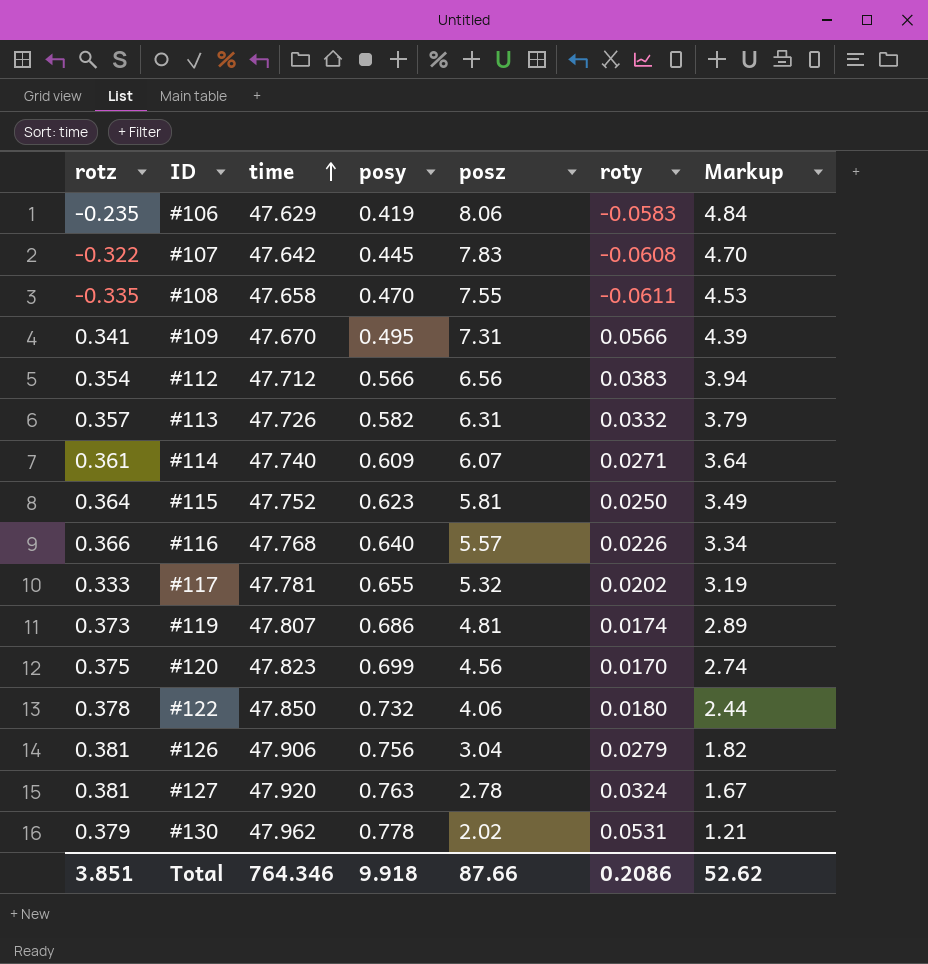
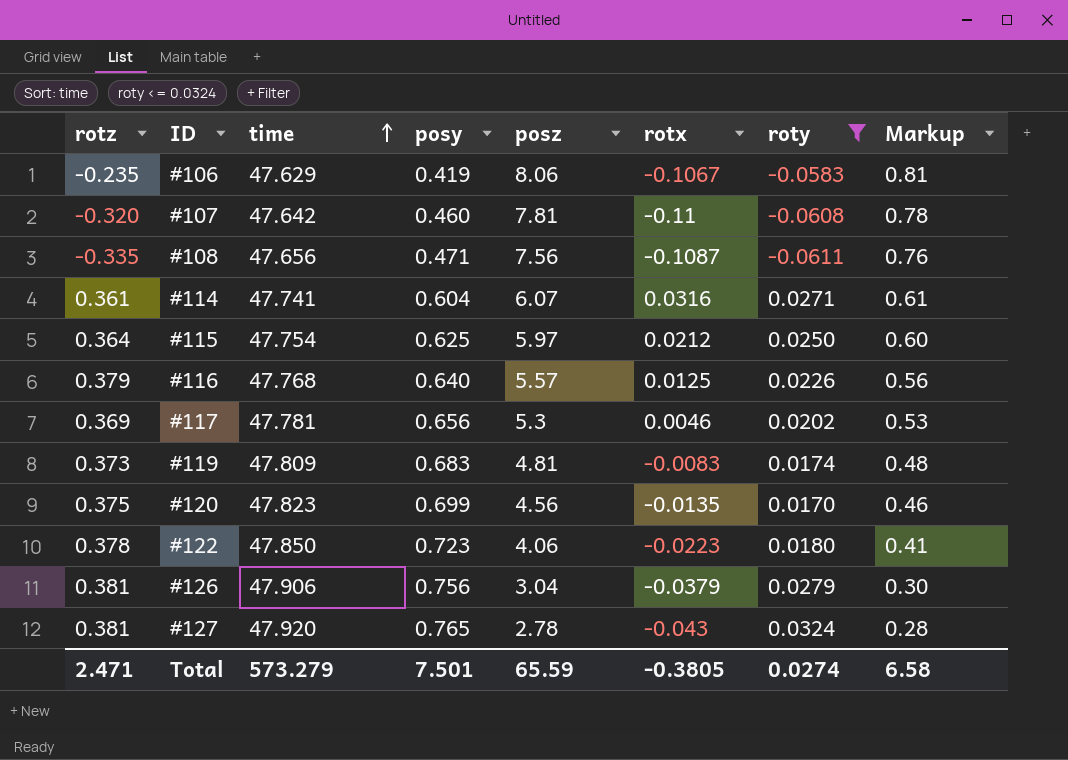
filter: none -> roty <= 0.0324
column rotx | position: none -> 6
column Markup | formula: [posz] * 0.6 -> [posz] * 0.1
#107 | rotz: -0.322 -> -0.320
#107 | posy: 0.445 -> 0.460
#107 | posz: 7.83 -> 7.81
#108 | time: 47.658 -> 47.656
#108 | posy: 0.470 -> 0.471
#108 | posz: 7.55 -> 7.56
#114 | time: 47.740 -> 47.741
#114 | posy: 0.609 -> 0.604
#115 | time: 47.752 -> 47.754
#115 | posy: 0.623 -> 0.625
#115 | posz: 5.81 -> 5.97
#116 | rotz: 0.366 -> 0.379
#117 | rotz: 0.333 -> 0.369
#117 | posy: 0.655 -> 0.656
#117 | posz: 5.32 -> 5.3
#119 | time: 47.807 -> 47.809
#119 | posy: 0.686 -> 0.683
#122 | posy: 0.732 -> 0.723
#127 | posy: 0.763 -> 0.765
Total | rotz: 3.851 -> 2.471
Total | time: 764.346 -> 573.279
Total | posy: 9.918 -> 7.501
Total | posz: 87.66 -> 65.59
Total | roty: 0.2086 -> 0.0274
Total | Markup: 52.62 -> 6.58

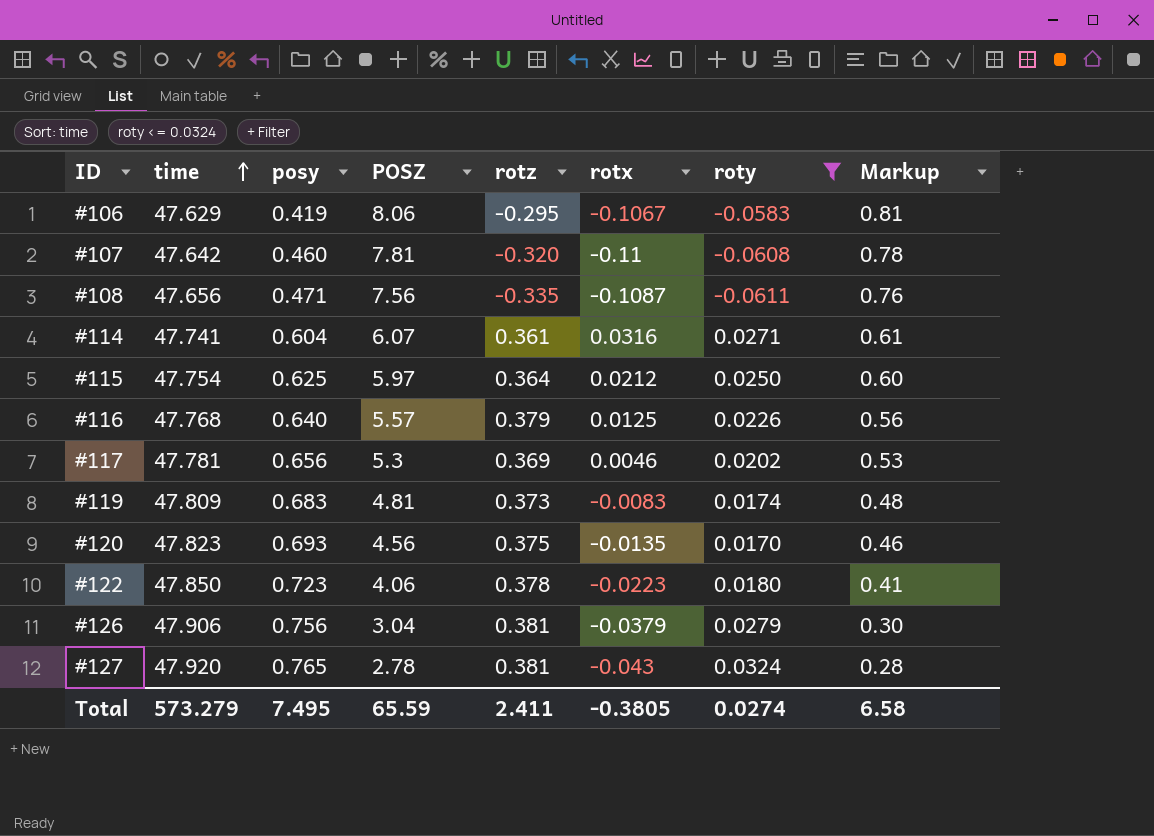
column name: posz -> POSZ
column rotz | position: 1 -> 5
#106 | rotz: -0.235 -> -0.295
#120 | posy: 0.699 -> 0.693
Total | posy: 7.501 -> 7.495
Total | rotz: 2.471 -> 2.411

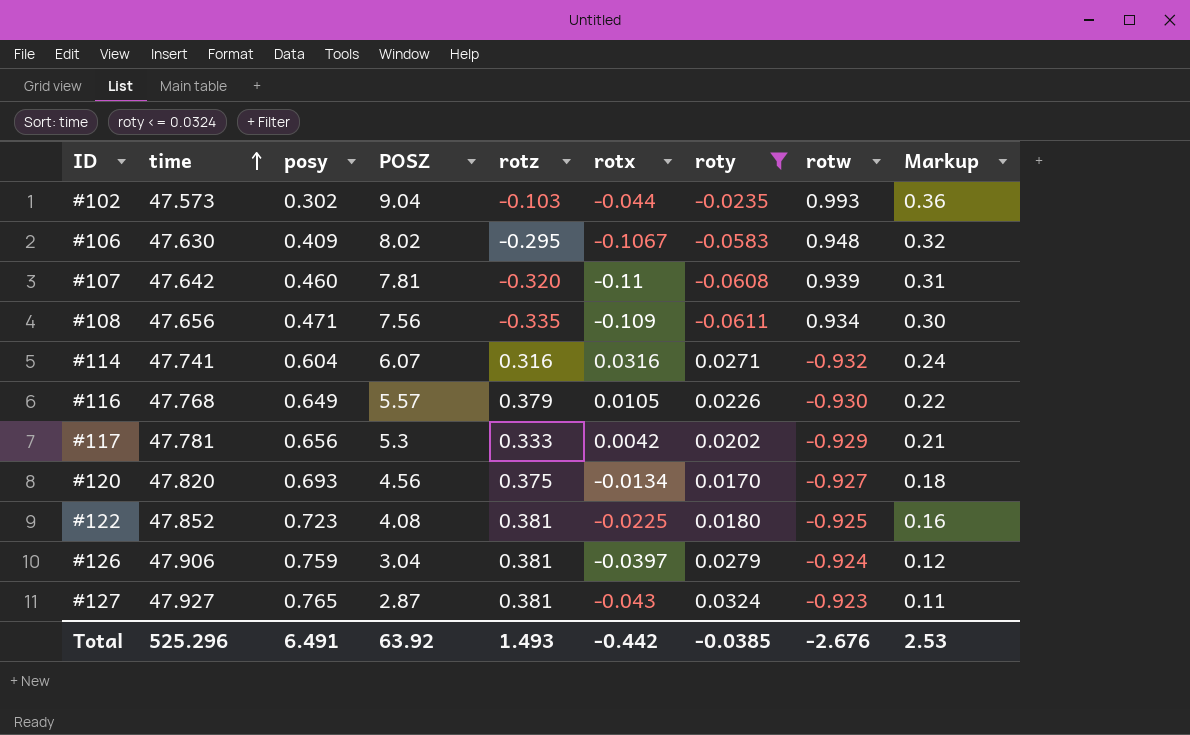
column rotw | position: none -> 8
column Markup | formula: [POSZ] * 0.1 -> [POSZ] * 0.04
row #115: 47.754 | 0.625 | 5.97 | 0.364 | 0.0212 | 0.0250 | 0.60 -> none
row #119: 47.809 | 0.683 | 4.81 | 0.373 | -0.0083 | 0.0174 | 0.48 -> none
row #102: none -> 47.573 | 0.302 | 9.04 | -0.103 | -0.044 | -0.0235 | 0.993 | 0.36
#106 | time: 47.629 -> 47.630
#106 | posy: 0.419 -> 0.409
#106 | POSZ: 8.06 -> 8.02
#108 | rotx: -0.1087 -> -0.109
#114 | rotz: 0.361 -> 0.316
#116 | posy: 0.640 -> 0.649
#116 | rotx: 0.0125 -> 0.0105
#117 | rotz: 0.369 -> 0.333
#117 | rotx: 0.0046 -> 0.0042
#120 | time: 47.823 -> 47.820
#120 | rotx: -0.0135 -> -0.0134
#122 | time: 47.850 -> 47.852
#122 | POSZ: 4.06 -> 4.08
#122 | rotz: 0.378 -> 0.381
#122 | rotx: -0.0223 -> -0.0225
#126 | posy: 0.756 -> 0.759
#126 | rotx: -0.0379 -> -0.0397
#127 | time: 47.920 -> 47.927
#127 | POSZ: 2.78 -> 2.87
Total | time: 573.279 -> 525.296
Total | posy: 7.495 -> 6.491
Total | POSZ: 65.59 -> 63.92
Total | rotz: 2.411 -> 1.493
Total | rotx: -0.3805 -> -0.442
Total | roty: 0.0274 -> -0.0385
Total | Markup: 6.58 -> 2.53

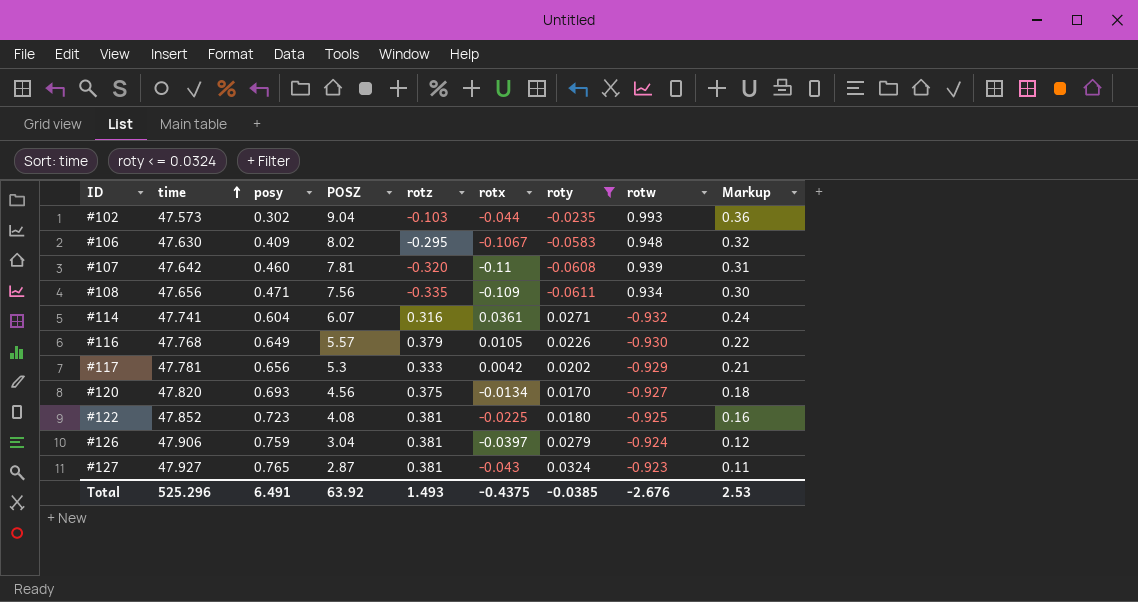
#114 | rotx: 0.0316 -> 0.0361
Total | rotx: -0.442 -> -0.4375

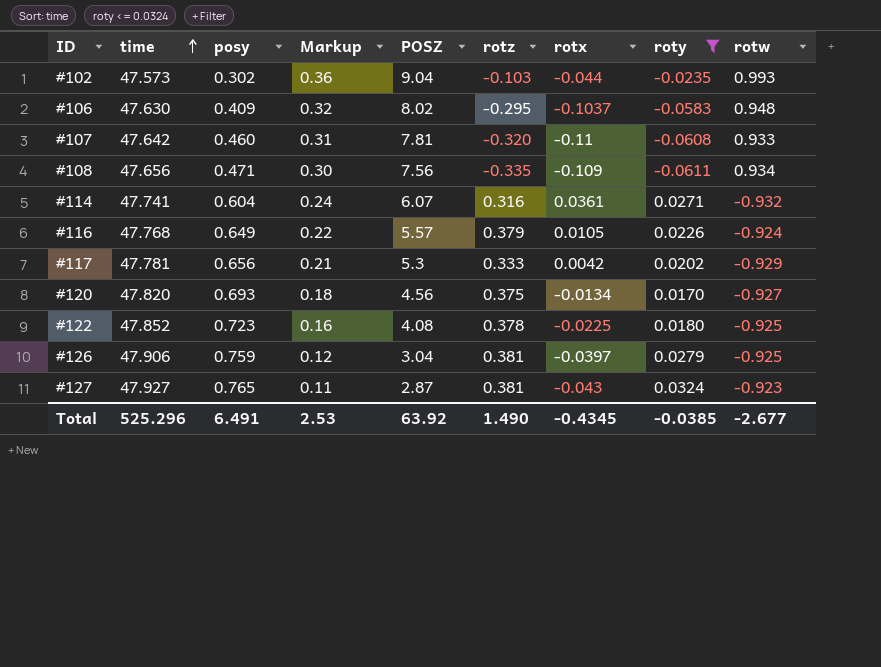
column Markup | position: 9 -> 4
#106 | rotx: -0.1067 -> -0.1037
#107 | rotw: 0.939 -> 0.933
#116 | rotw: -0.930 -> -0.924
#122 | rotz: 0.381 -> 0.378
#126 | rotw: -0.924 -> -0.925
Total | rotz: 1.493 -> 1.490
Total | rotx: -0.4375 -> -0.4345
Total | rotw: -2.676 -> -2.677

